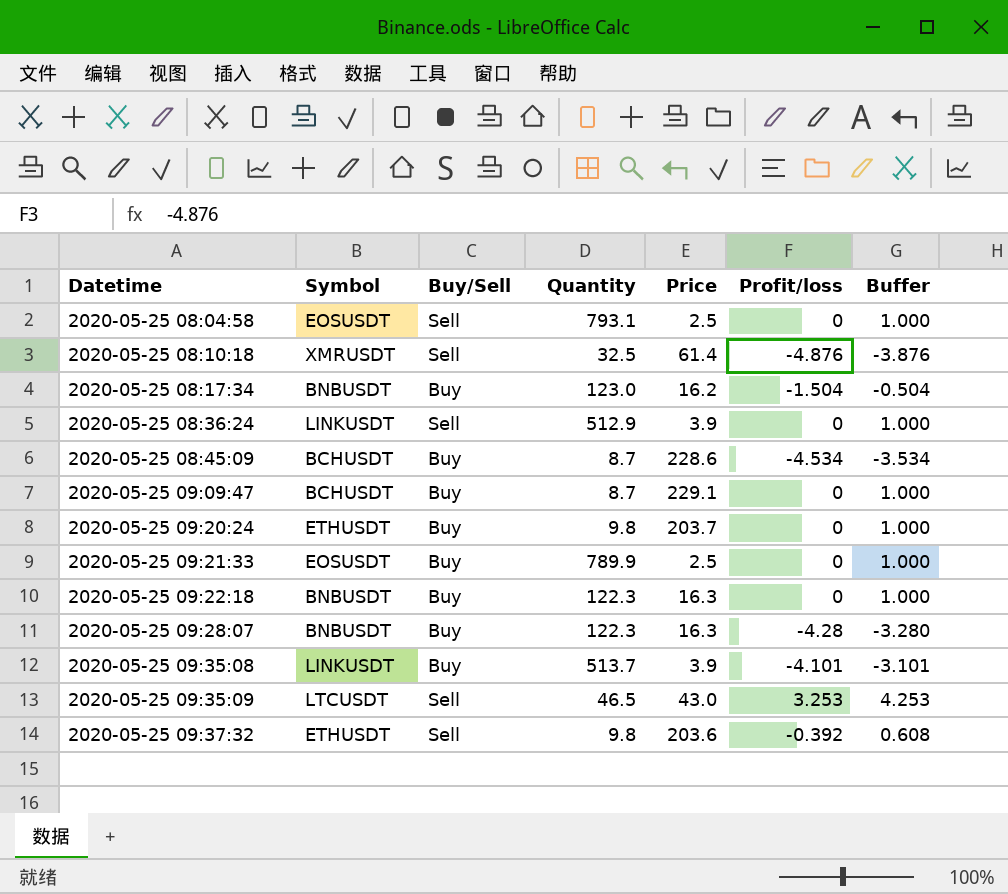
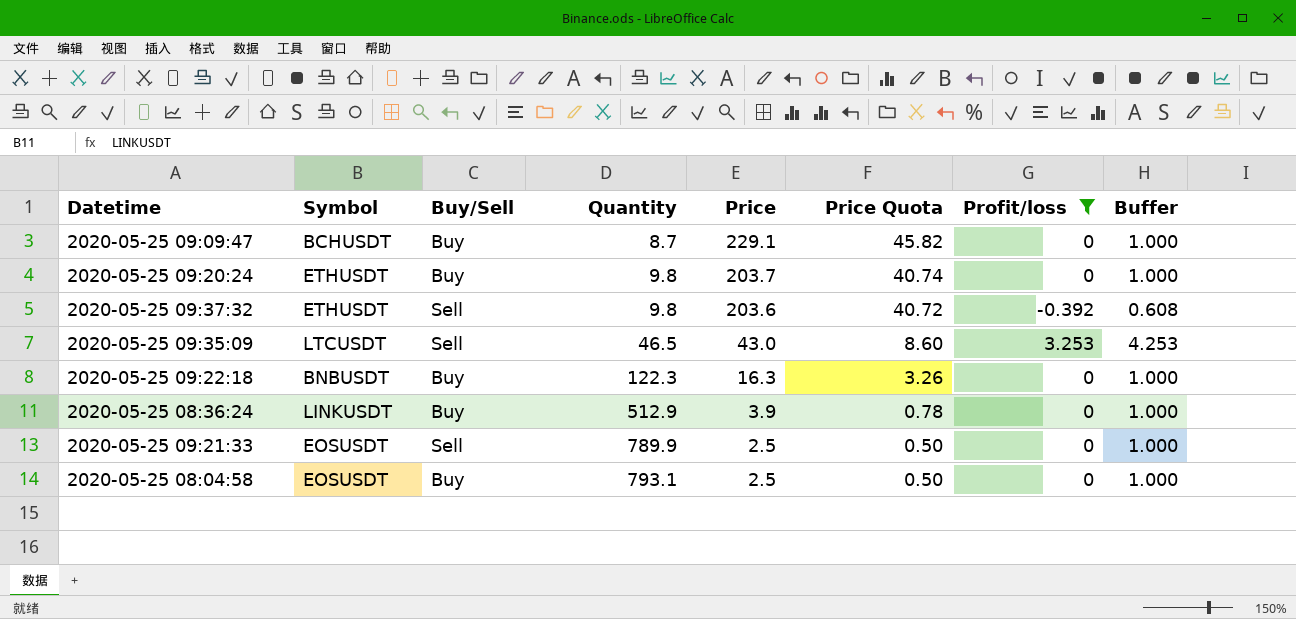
filter: none -> Profit/loss >= -0.392
row order: Datetime ascending -> Quantity ascending
column Price Quota | formula: none -> [Price] * 0.2
2020-05-25 08:36:24 | Buy/Sell: Sell -> Buy
2020-05-25 09:21:33 | Buy/Sell: Buy -> Sell
2020-05-25 08:04:58 | Buy/Sell: Sell -> Buy

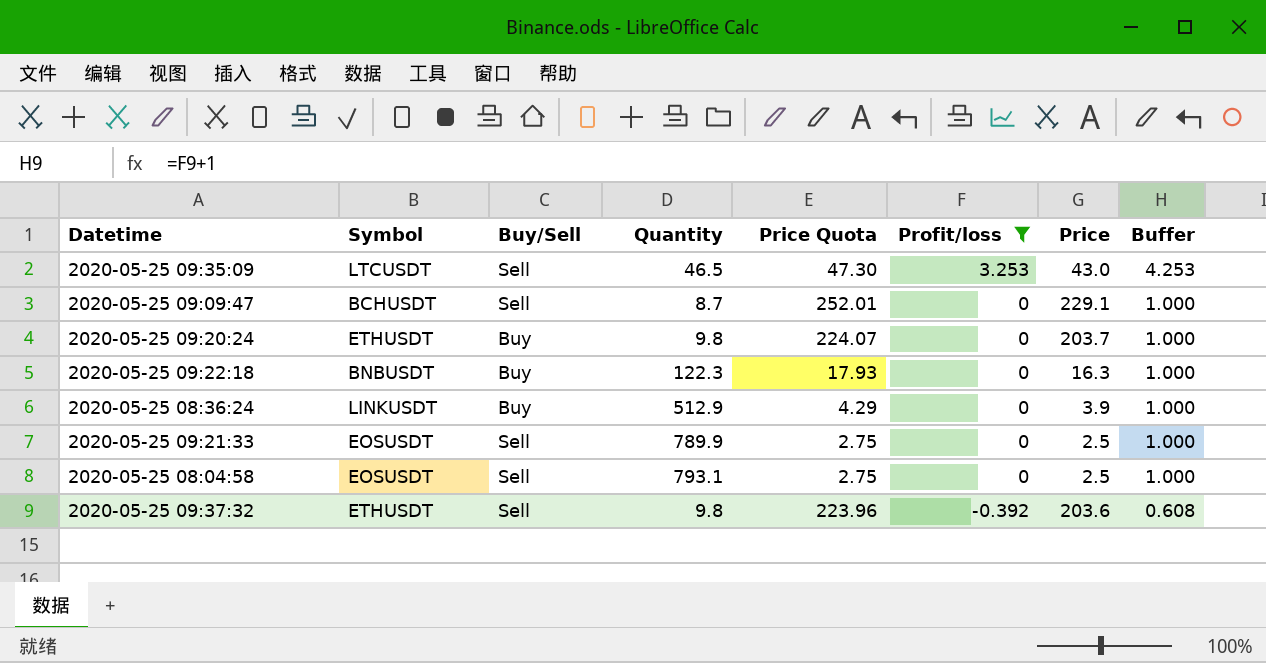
row order: Quantity ascending -> Profit/loss descending
column Price Quota | formula: [Price] * 0.2 -> [Price] * 1.1
column Price | position: 5 -> 7
2020-05-25 09:09:47 | Buy/Sell: Buy -> Sell
2020-05-25 08:04:58 | Buy/Sell: Buy -> Sell

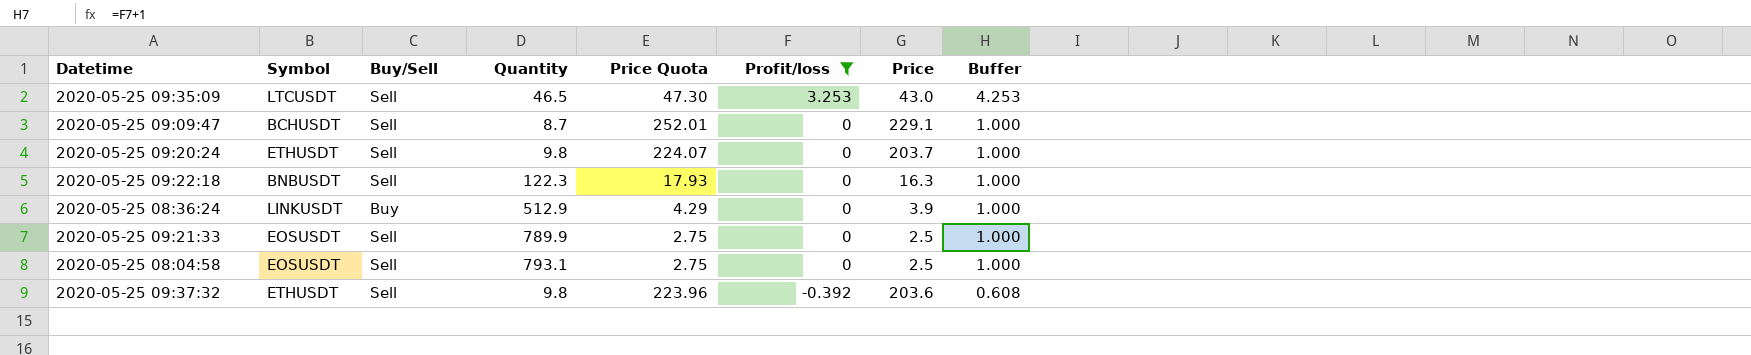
2020-05-25 09:20:24 | Buy/Sell: Buy -> Sell
2020-05-25 09:22:18 | Buy/Sell: Buy -> Sell

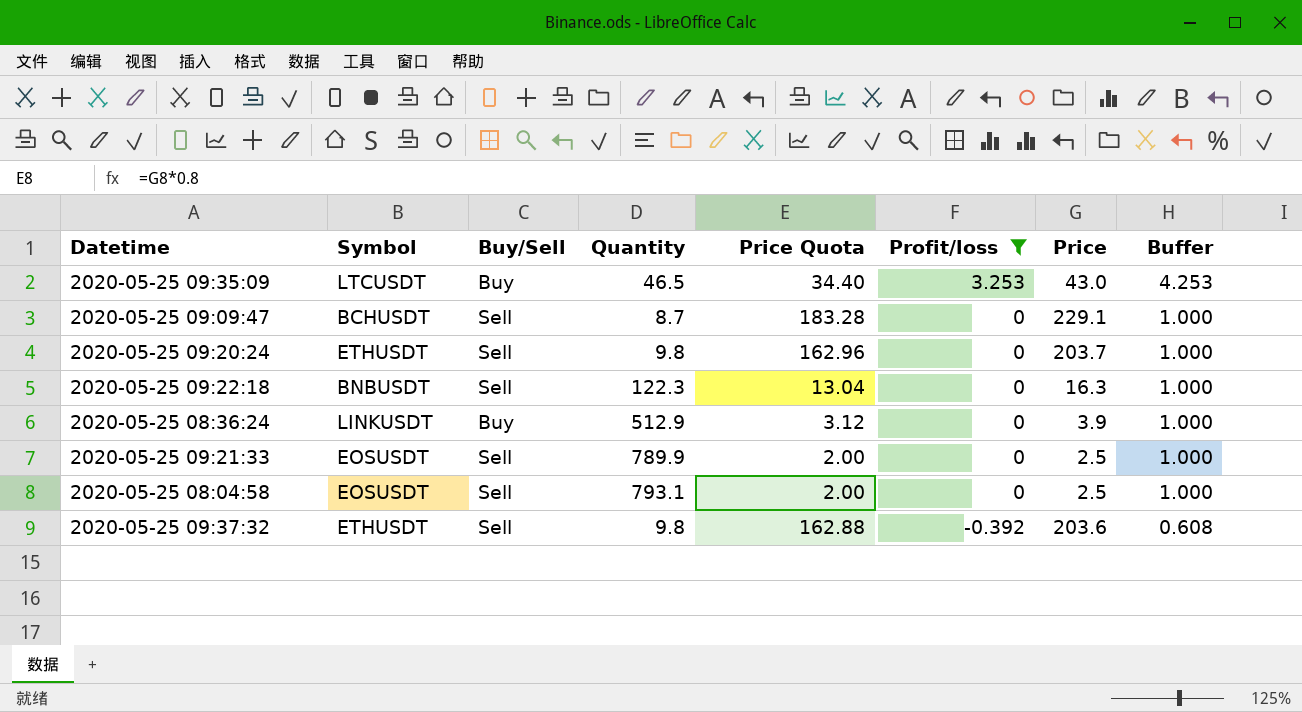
column Price Quota | formula: [Price] * 1.1 -> [Price] * 0.8
2020-05-25 09:35:09 | Buy/Sell: Sell -> Buy

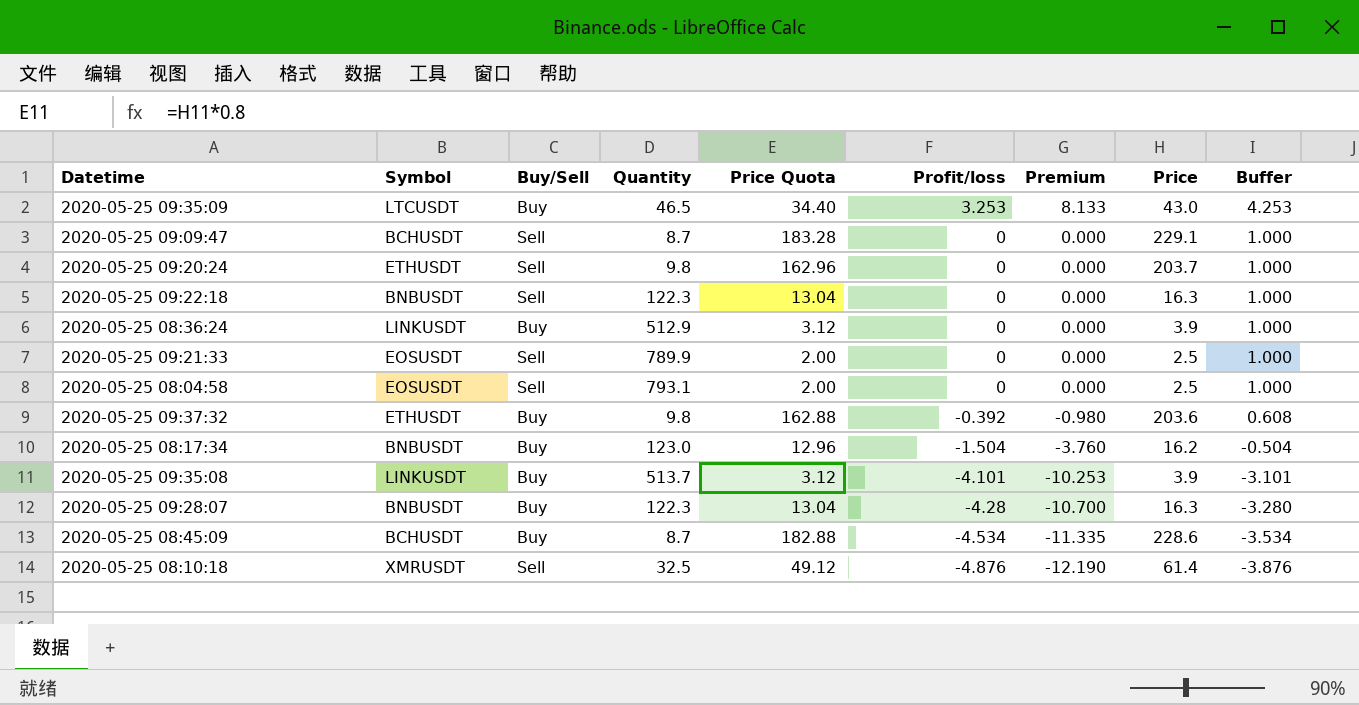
filter: Profit/loss >= -0.392 -> none
column Premium | formula: none -> [Profit/loss] * 2.5
2020-05-25 09:37:32 | Buy/Sell: Sell -> Buy

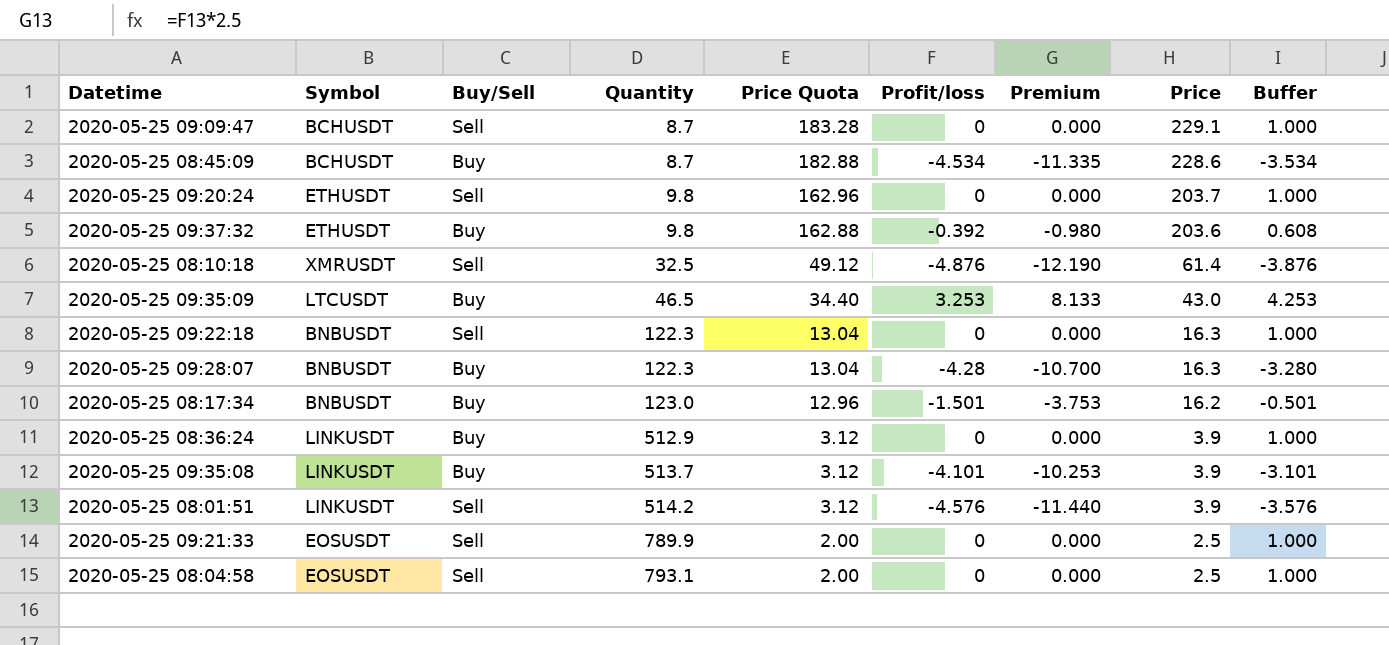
row order: Profit/loss descending -> Quantity ascending
2020-05-25 08:17:34 | Profit/loss: -1.504 -> -1.501
2020-05-25 08:17:34 | Premium: -3.760 -> -3.753
2020-05-25 08:17:34 | Buffer: -0.504 -> -0.501
row 2020-05-25 08:01:51: none -> LINKUSDT | Sell | 514.2 | 3.12 | -4.576 | -11.440 | 3.9 | -3.576

